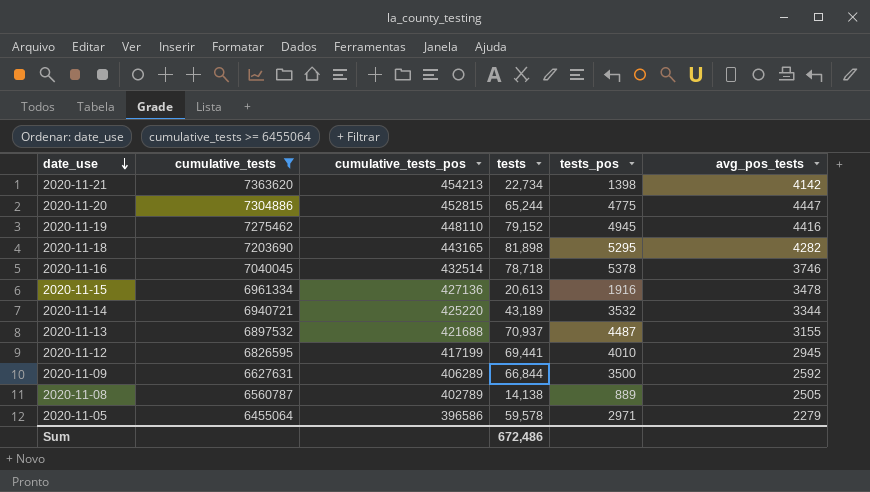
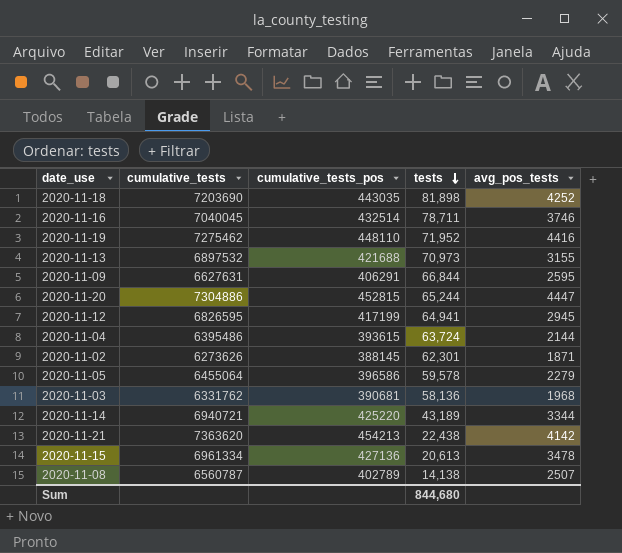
filter: cumulative_tests >= 6455064 -> none
row order: date_use descending -> tests descending
column tests_pos | position: 5 -> none
2020-11-18 | cumulative_tests_pos: 443165 -> 443035
2020-11-18 | avg_pos_tests: 4282 -> 4252
2020-11-16 | tests: 78,718 -> 78,711
2020-11-19 | tests: 79,152 -> 71,952
2020-11-13 | tests: 70,937 -> 70,973
2020-11-09 | cumulative_tests_pos: 406289 -> 406291
2020-11-09 | avg_pos_tests: 2592 -> 2595
2020-11-12 | tests: 69,441 -> 64,941
2020-11-21 | tests: 22,734 -> 22,438
2020-11-08 | avg_pos_tests: 2505 -> 2507
Sum | tests: 672,486 -> 844,680

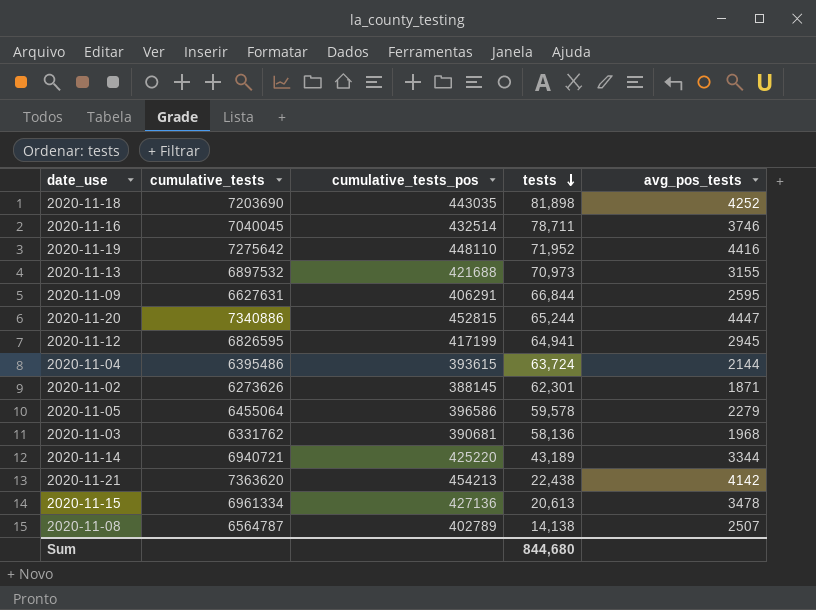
2020-11-19 | cumulative_tests: 7275462 -> 7275642
2020-11-20 | cumulative_tests: 7304886 -> 7340886
2020-11-08 | cumulative_tests: 6560787 -> 6564787

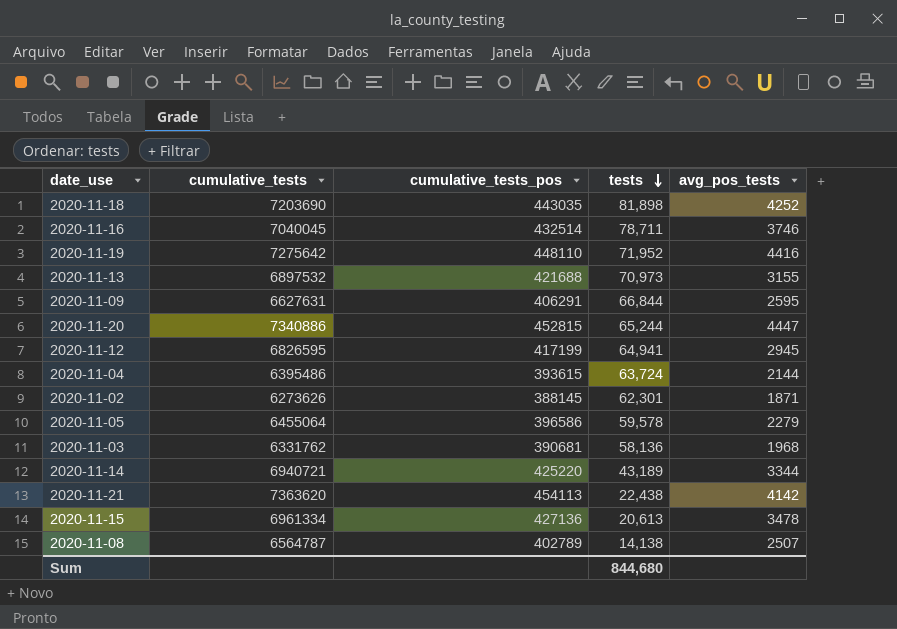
2020-11-21 | cumulative_tests_pos: 454213 -> 454113

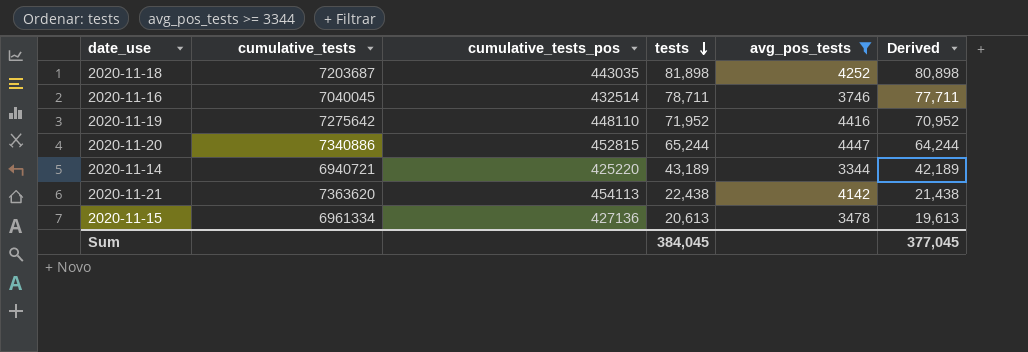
filter: none -> avg_pos_tests >= 3344
column Derived | formula: none -> [tests] - 1000
2020-11-18 | cumulative_tests: 7203690 -> 7203687
Sum | tests: 844,680 -> 384,045

